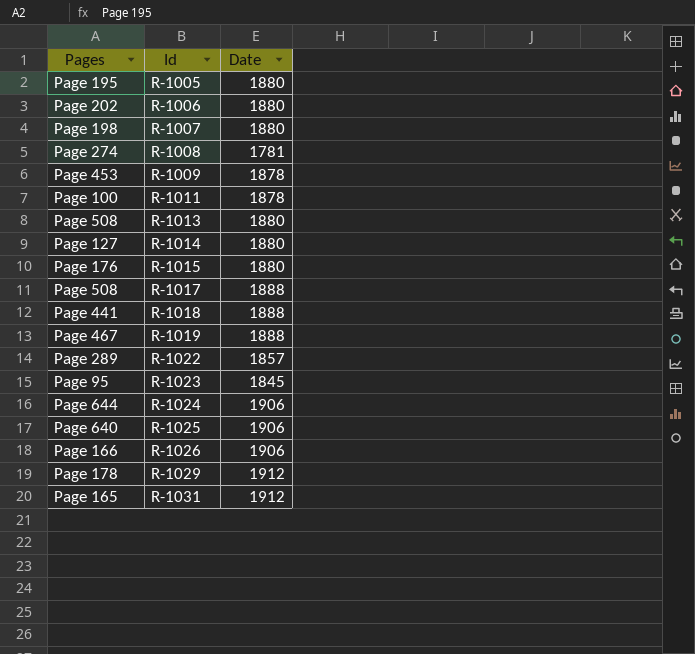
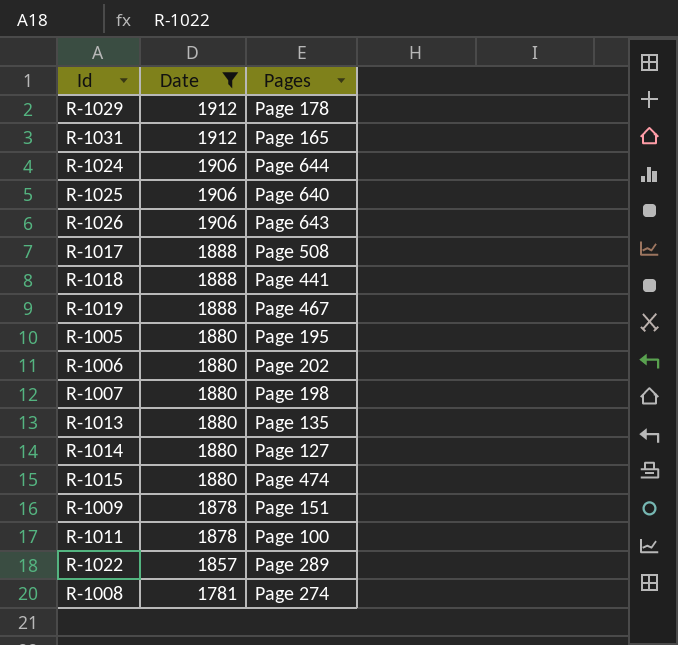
filter: none -> Date != 1845
row order: Id ascending -> Date descending
column Pages | position: 1 -> 3
R-1026 | Pages: Page 166 -> Page 643
R-1013 | Pages: Page 508 -> Page 135
R-1015 | Pages: Page 176 -> Page 474
R-1009 | Pages: Page 453 -> Page 151

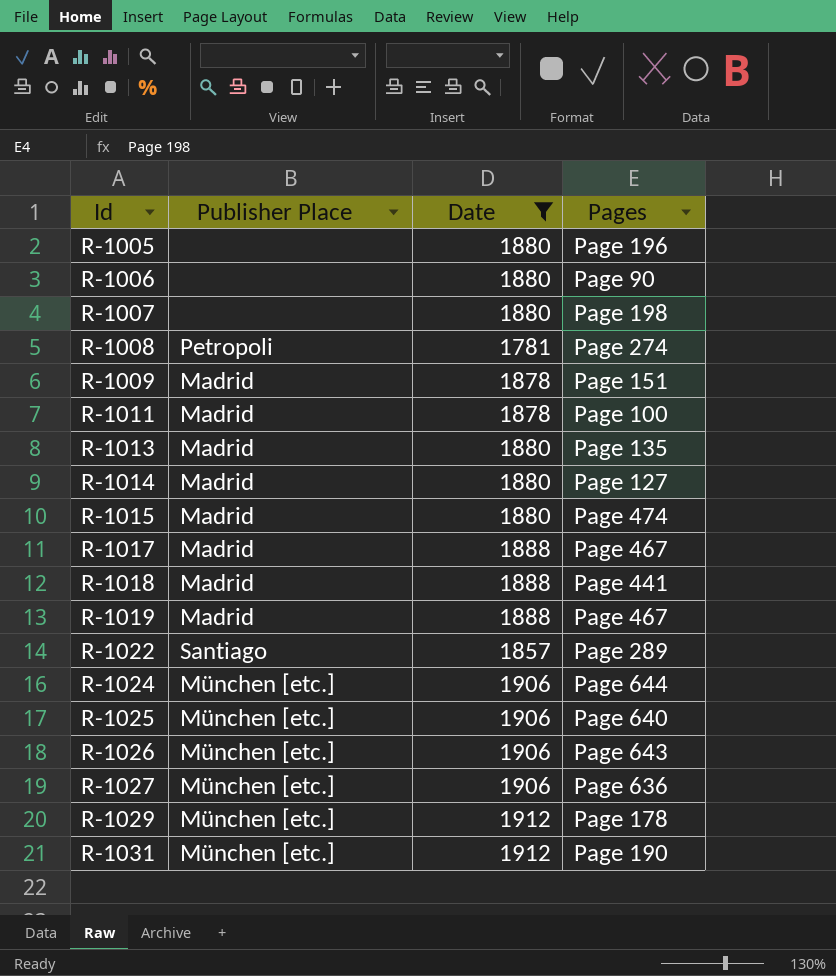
row order: Date descending -> Id ascending
column Publisher Place | position: none -> 2
R-1005 | Pages: Page 195 -> Page 196
R-1006 | Pages: Page 202 -> Page 90
R-1017 | Pages: Page 508 -> Page 467
row R-1027: none -> München [etc.] | 1906 | Page 636
R-1031 | Pages: Page 165 -> Page 190

